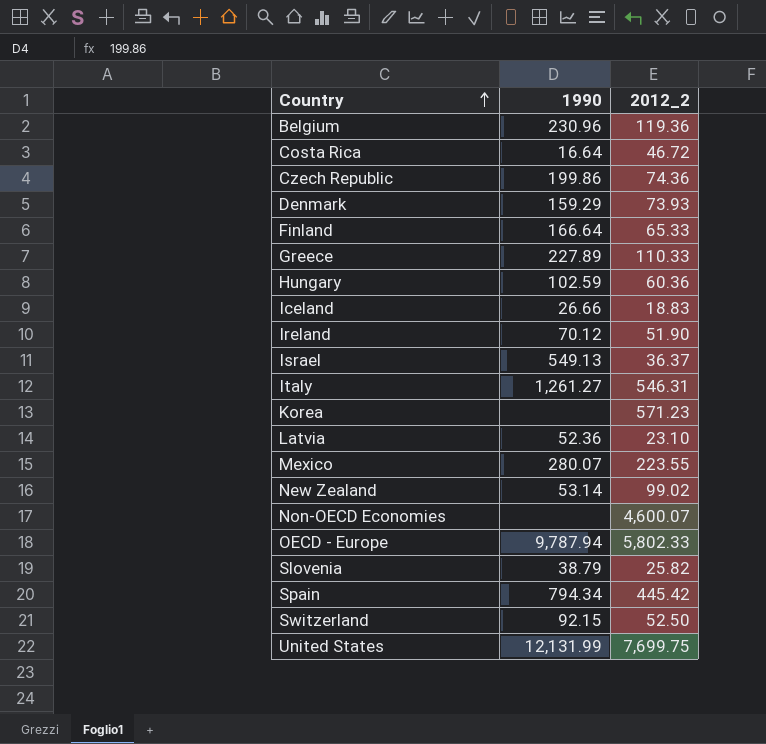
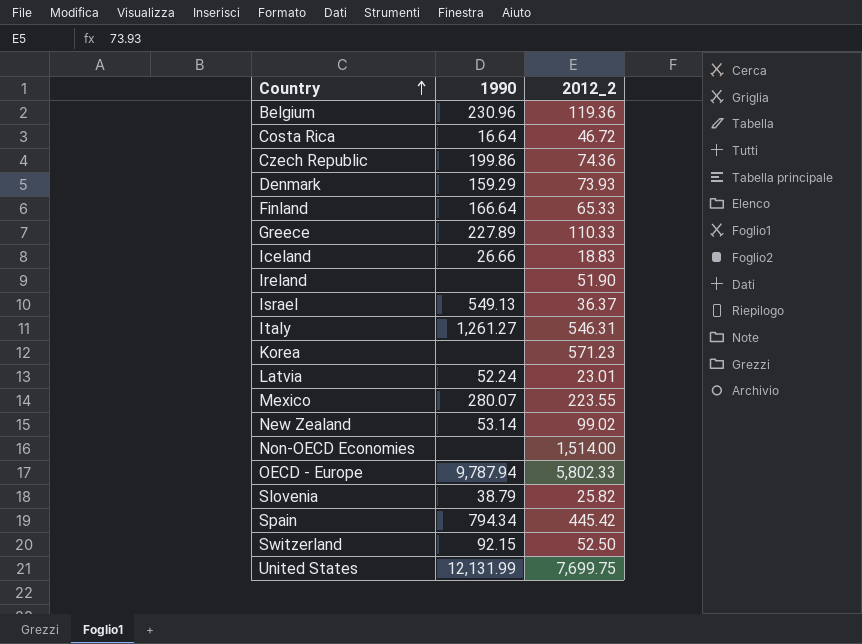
row Hungary: 102.59 | 60.36 -> none
Ireland | 1990: 70.12 -> none
Latvia | 1990: 52.36 -> 52.24
Latvia | 2012_2: 23.10 -> 23.01
Non-OECD Economies | 2012_2: 4,600.07 -> 1,514.00

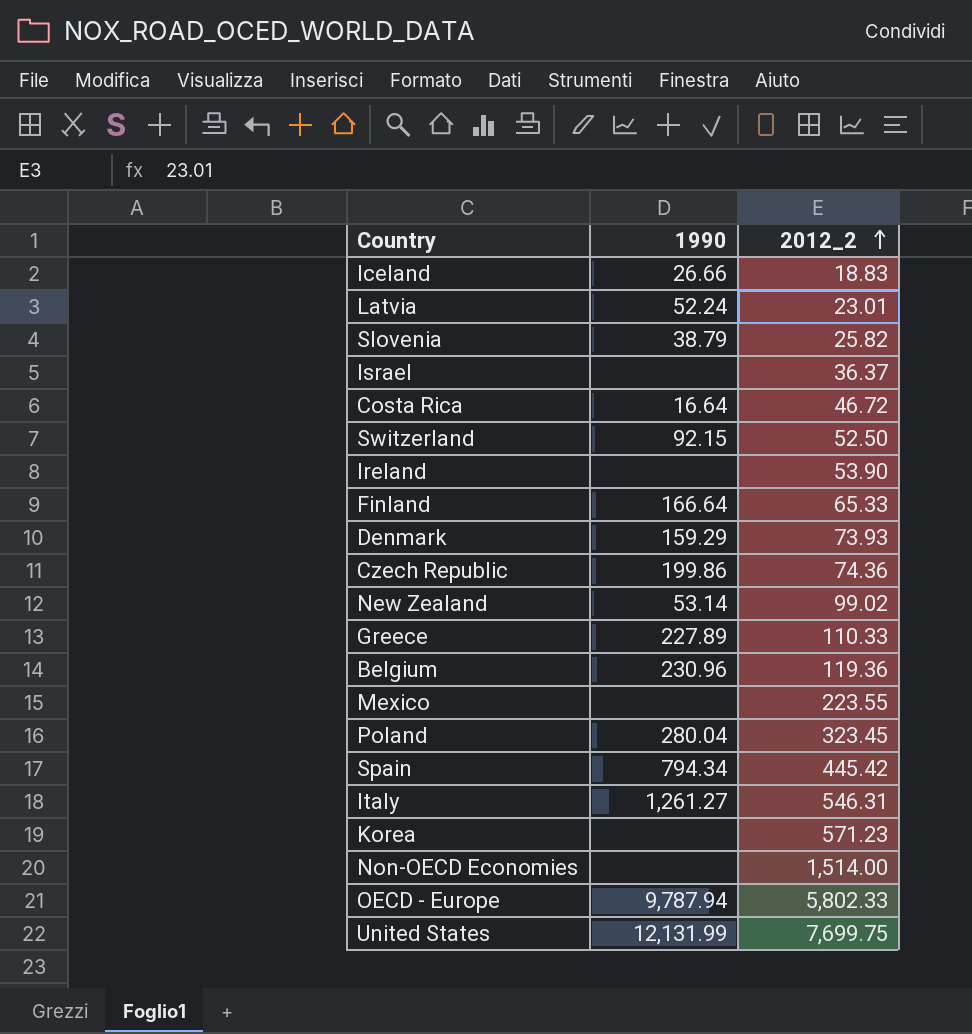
row order: Country ascending -> 2012_2 ascending
Israel | 1990: 549.13 -> none
Ireland | 2012_2: 51.90 -> 53.90
Mexico | 1990: 280.07 -> none
row Poland: none -> 280.04 | 323.45

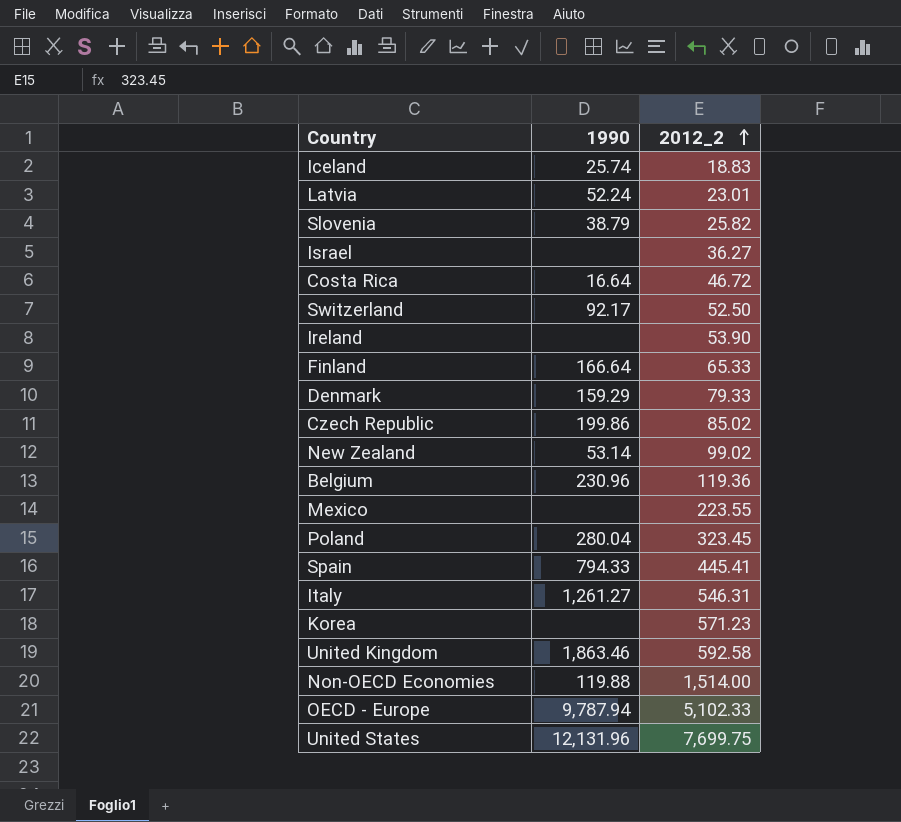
row Greece: 227.89 | 110.33 -> none
Iceland | 1990: 26.66 -> 25.74
Israel | 2012_2: 36.37 -> 36.27
Switzerland | 1990: 92.15 -> 92.17
Denmark | 2012_2: 73.93 -> 79.33
Czech Republic | 2012_2: 74.36 -> 85.02
Spain | 1990: 794.34 -> 794.33
Spain | 2012_2: 445.42 -> 445.41
row United Kingdom: none -> 1,863.46 | 592.58
Non-OECD Economies | 1990: none -> 119.88
OECD - Europe | 2012_2: 5,802.33 -> 5,102.33
United States | 1990: 12,131.99 -> 12,131.96

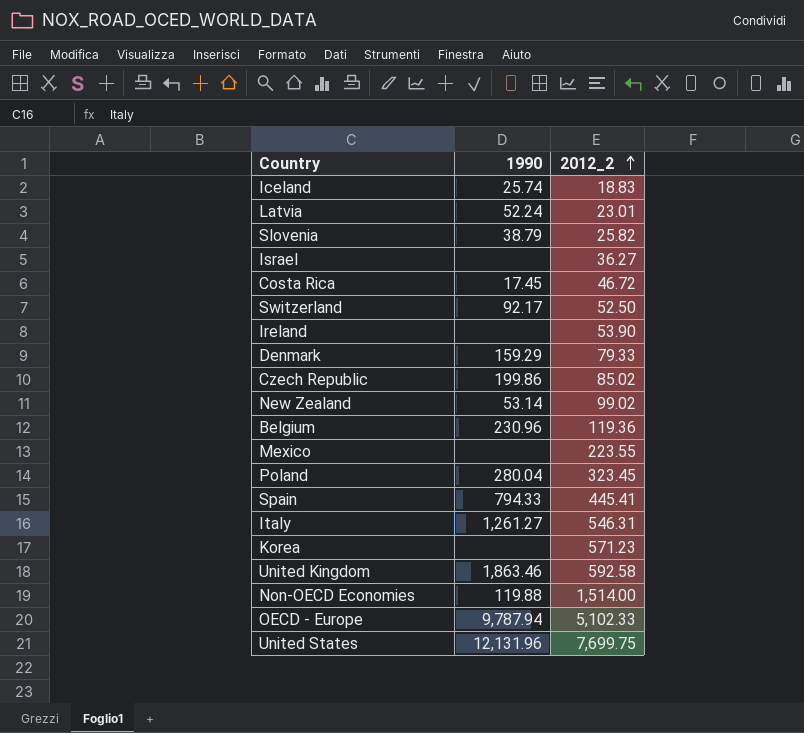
row Finland: 166.64 | 65.33 -> none
Costa Rica | 1990: 16.64 -> 17.45

